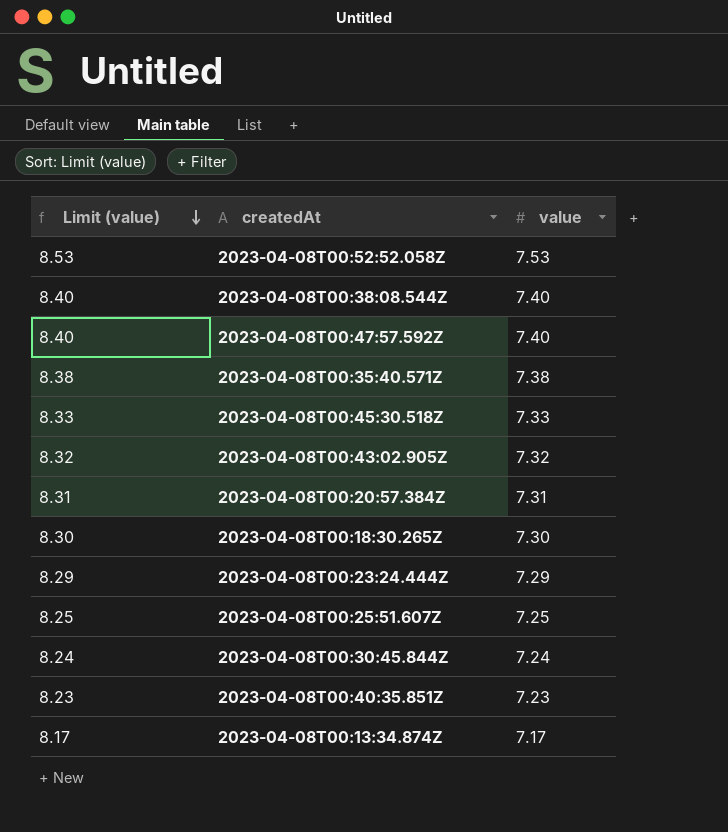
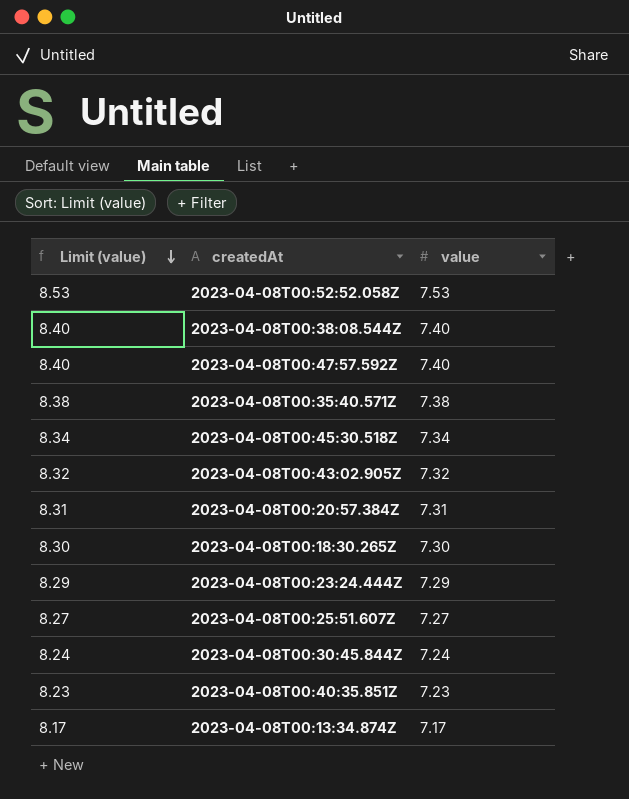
2023-04-08T00:45:30.518Z | Limit (value): 8.33 -> 8.34
2023-04-08T00:45:30.518Z | value: 7.33 -> 7.34
2023-04-08T00:25:51.607Z | Limit (value): 8.25 -> 8.27
2023-04-08T00:25:51.607Z | value: 7.25 -> 7.27

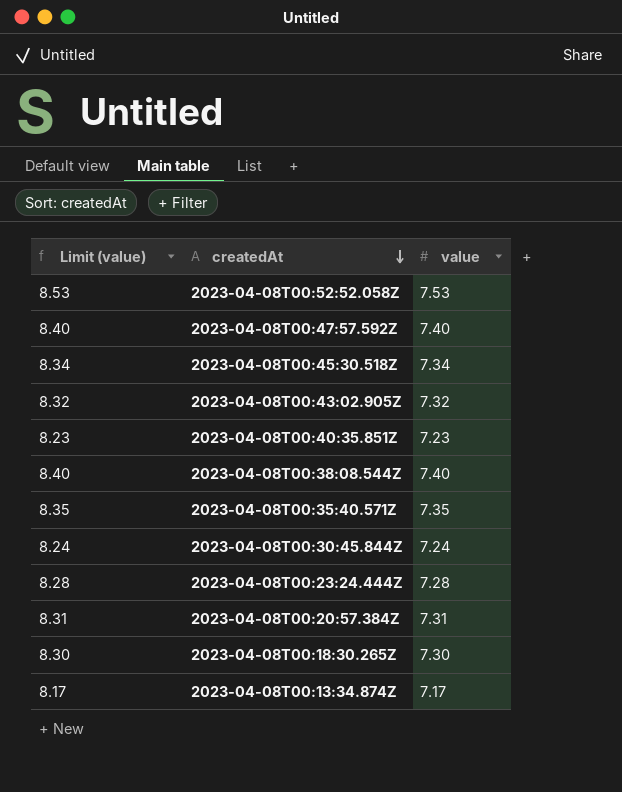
row order: Limit (value) descending -> createdAt descending
row 2023-04-08T00:25:51.607Z: 8.27 | 7.27 -> none
2023-04-08T00:35:40.571Z | Limit (value): 8.38 -> 8.35
2023-04-08T00:35:40.571Z | value: 7.38 -> 7.35
2023-04-08T00:23:24.444Z | Limit (value): 8.29 -> 8.28
2023-04-08T00:23:24.444Z | value: 7.29 -> 7.28

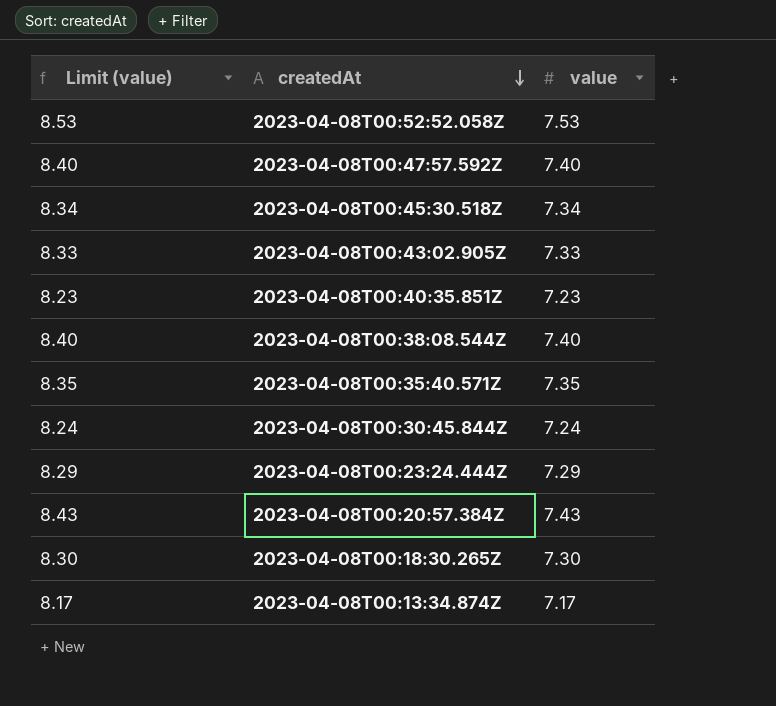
2023-04-08T00:43:02.905Z | Limit (value): 8.32 -> 8.33
2023-04-08T00:43:02.905Z | value: 7.32 -> 7.33
2023-04-08T00:23:24.444Z | Limit (value): 8.28 -> 8.29
2023-04-08T00:23:24.444Z | value: 7.28 -> 7.29
2023-04-08T00:20:57.384Z | Limit (value): 8.31 -> 8.43
2023-04-08T00:20:57.384Z | value: 7.31 -> 7.43

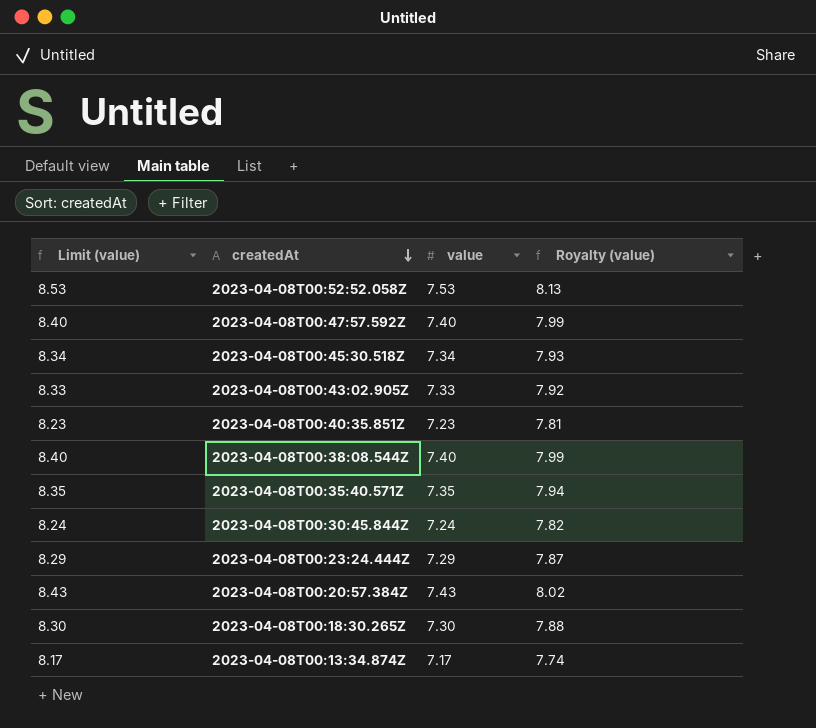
column Royalty (value) | formula: none -> [value] * 1.08

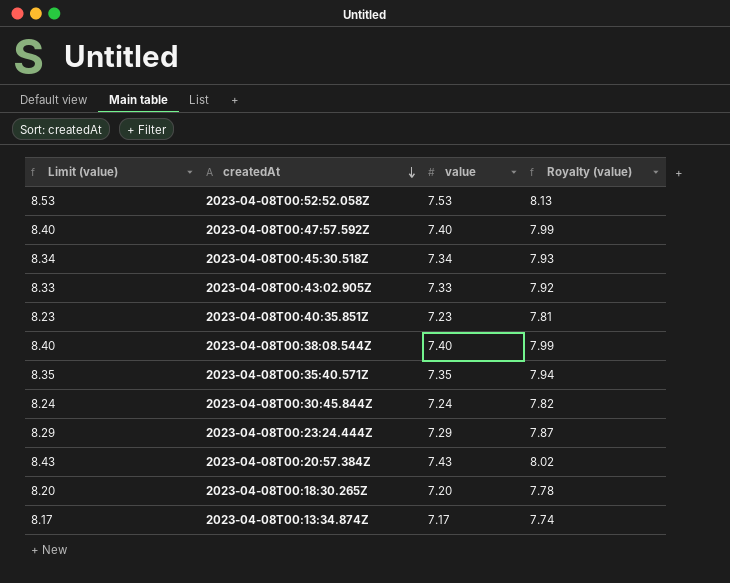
2023-04-08T00:18:30.265Z | Limit (value): 8.30 -> 8.20
2023-04-08T00:18:30.265Z | value: 7.30 -> 7.20
2023-04-08T00:18:30.265Z | Royalty (value): 7.88 -> 7.78

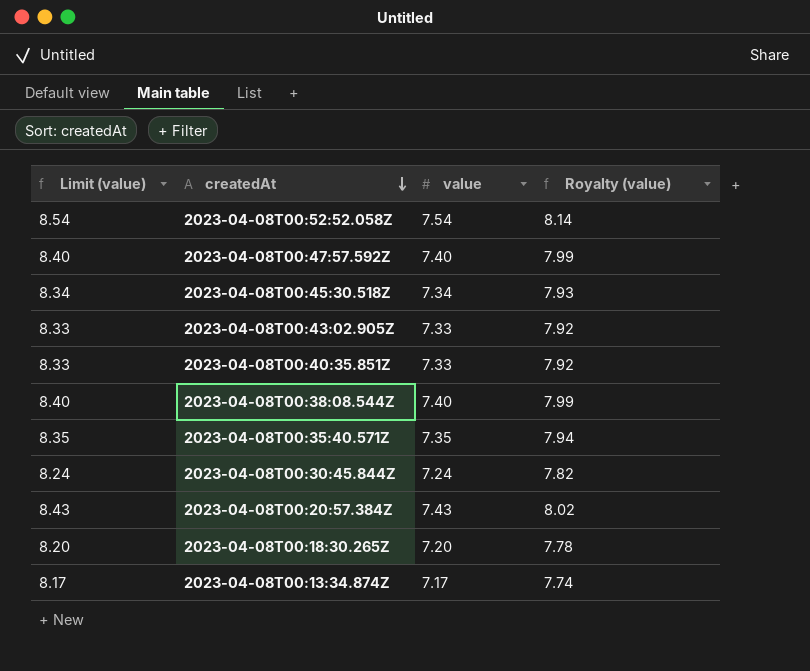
row 2023-04-08T00:23:24.444Z: 8.29 | 7.29 | 7.87 -> none
2023-04-08T00:52:52.058Z | Limit (value): 8.53 -> 8.54
2023-04-08T00:52:52.058Z | value: 7.53 -> 7.54
2023-04-08T00:52:52.058Z | Royalty (value): 8.13 -> 8.14
2023-04-08T00:40:35.851Z | Limit (value): 8.23 -> 8.33
2023-04-08T00:40:35.851Z | value: 7.23 -> 7.33
2023-04-08T00:40:35.851Z | Royalty (value): 7.81 -> 7.92

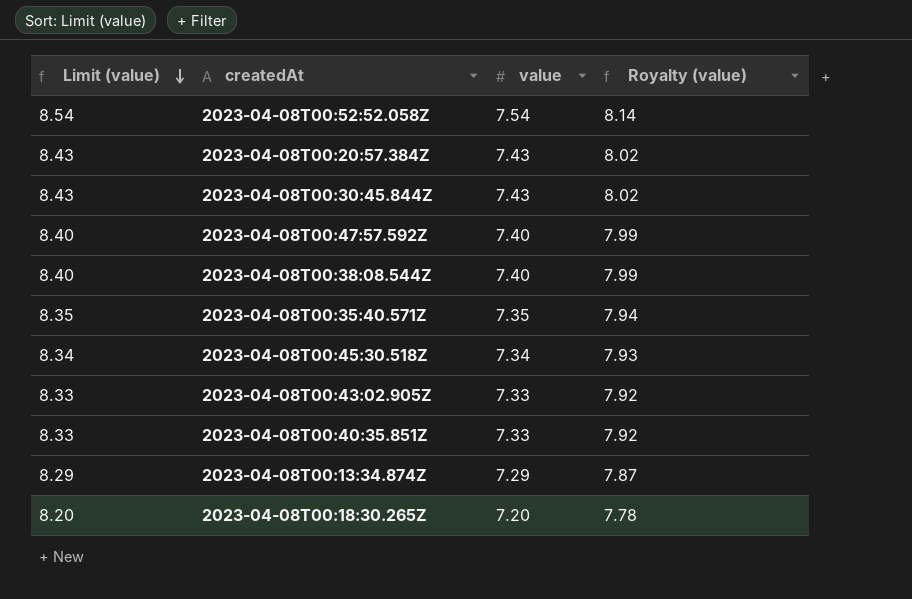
row order: createdAt descending -> Limit (value) descending
2023-04-08T00:30:45.844Z | Limit (value): 8.24 -> 8.43
2023-04-08T00:30:45.844Z | value: 7.24 -> 7.43
2023-04-08T00:30:45.844Z | Royalty (value): 7.82 -> 8.02
2023-04-08T00:13:34.874Z | Limit (value): 8.17 -> 8.29
2023-04-08T00:13:34.874Z | value: 7.17 -> 7.29
2023-04-08T00:13:34.874Z | Royalty (value): 7.74 -> 7.87

